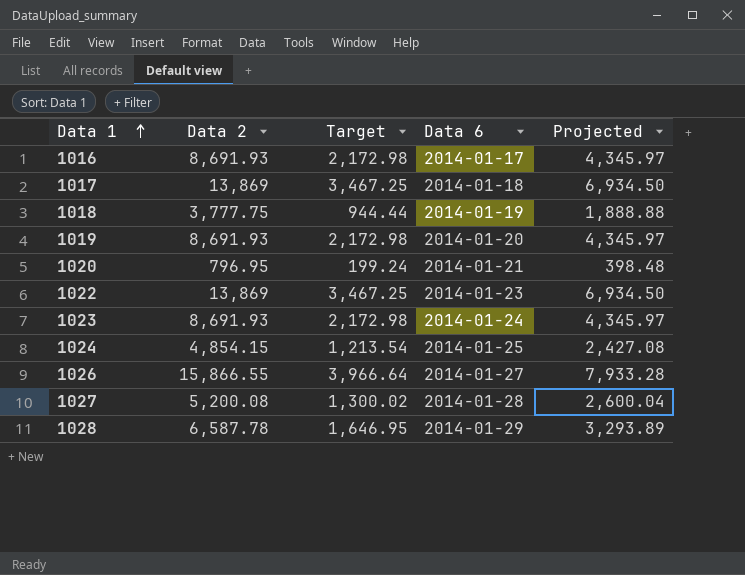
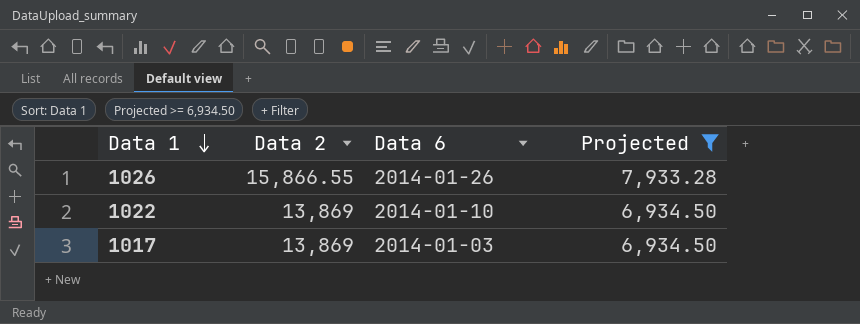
filter: none -> Projected >= 6,934.50
row order: Data 1 ascending -> Data 1 descending
column Target | formula: [Data 2] * 0.25 -> none
1026 | Data 6: 2014-01-27 -> 2014-01-26
1022 | Data 6: 2014-01-23 -> 2014-01-10
1017 | Data 6: 2014-01-18 -> 2014-01-03

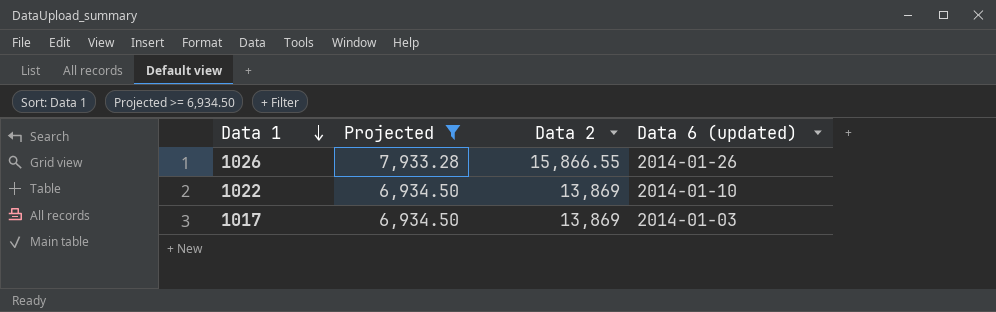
column Projected | position: 4 -> 2
column name: Data 6 -> Data 6 (updated)

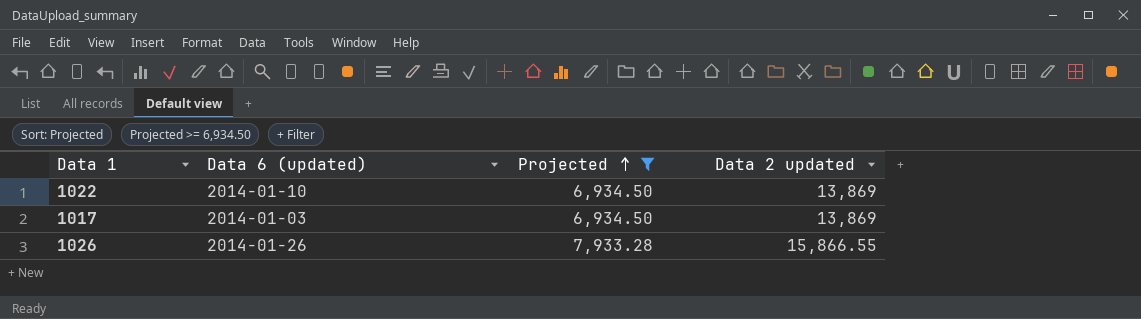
row order: Data 1 descending -> Projected ascending
column Data 6 (updated) | position: 4 -> 2
column name: Data 2 -> Data 2 updated

